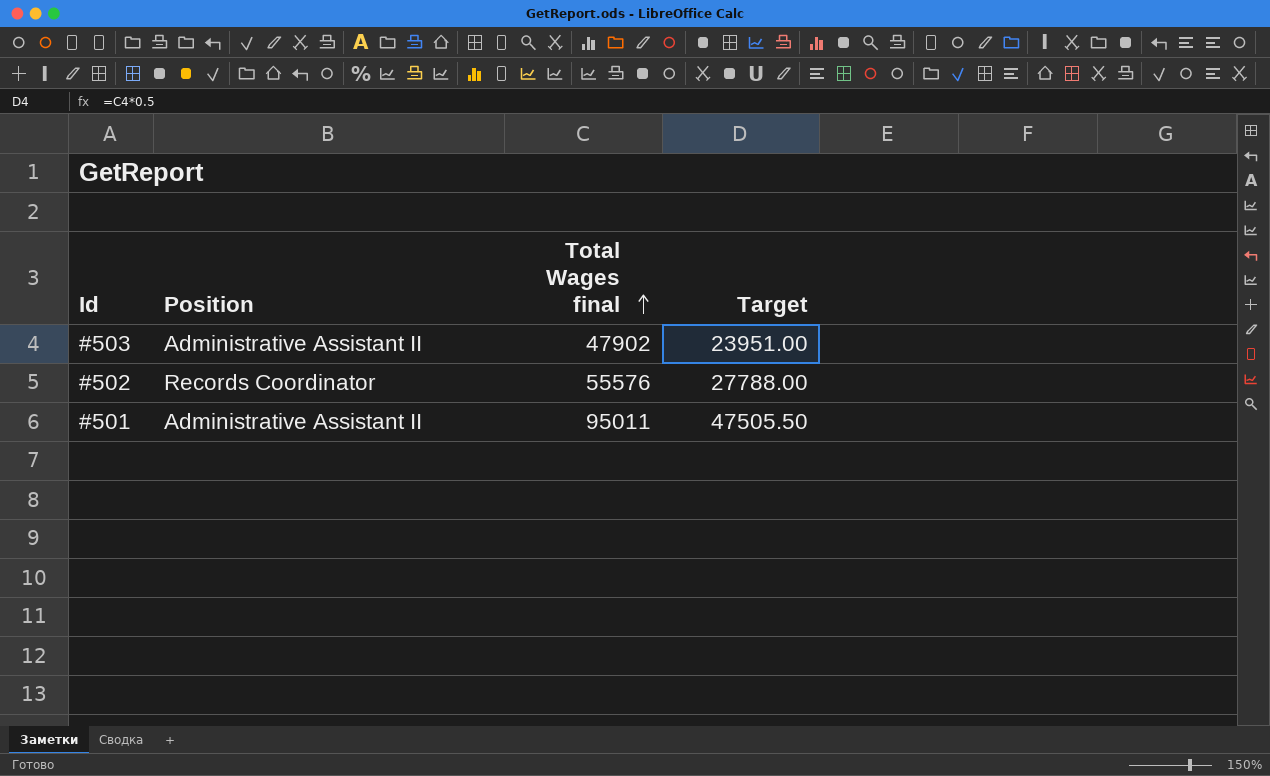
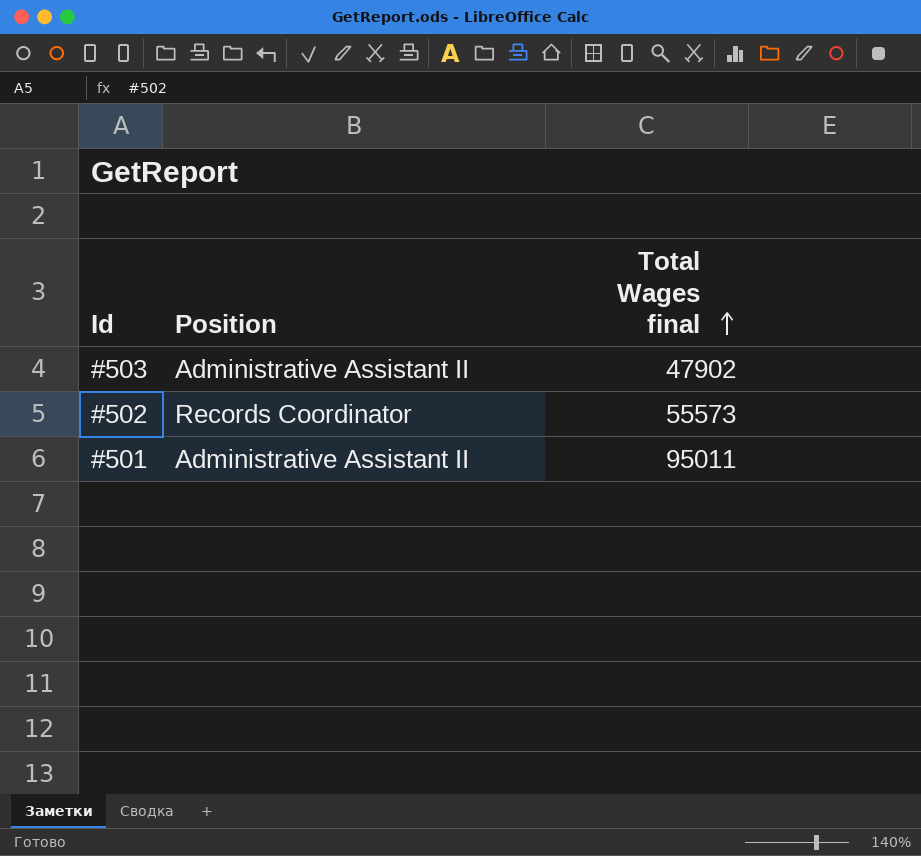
column Target | formula: [Total Wages final] * 0.5 -> none
#502 | Total Wages final: 55576 -> 55573

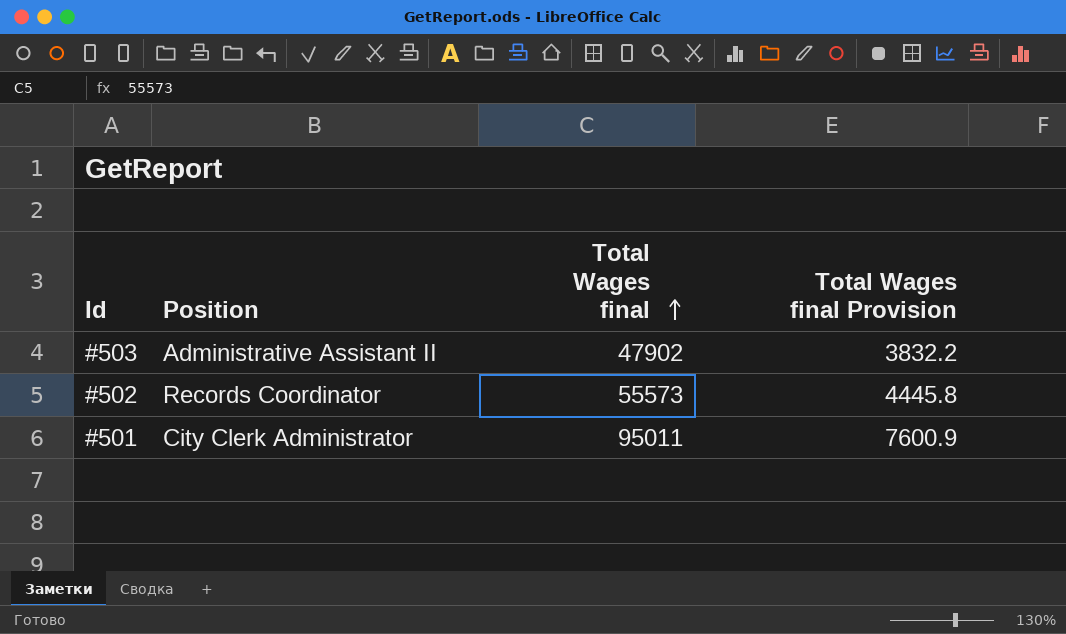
column Total Wages final Provision | formula: none -> [Total Wages final] * 0.08
#501 | Position: Administrative Assistant II -> City Clerk Administrator

